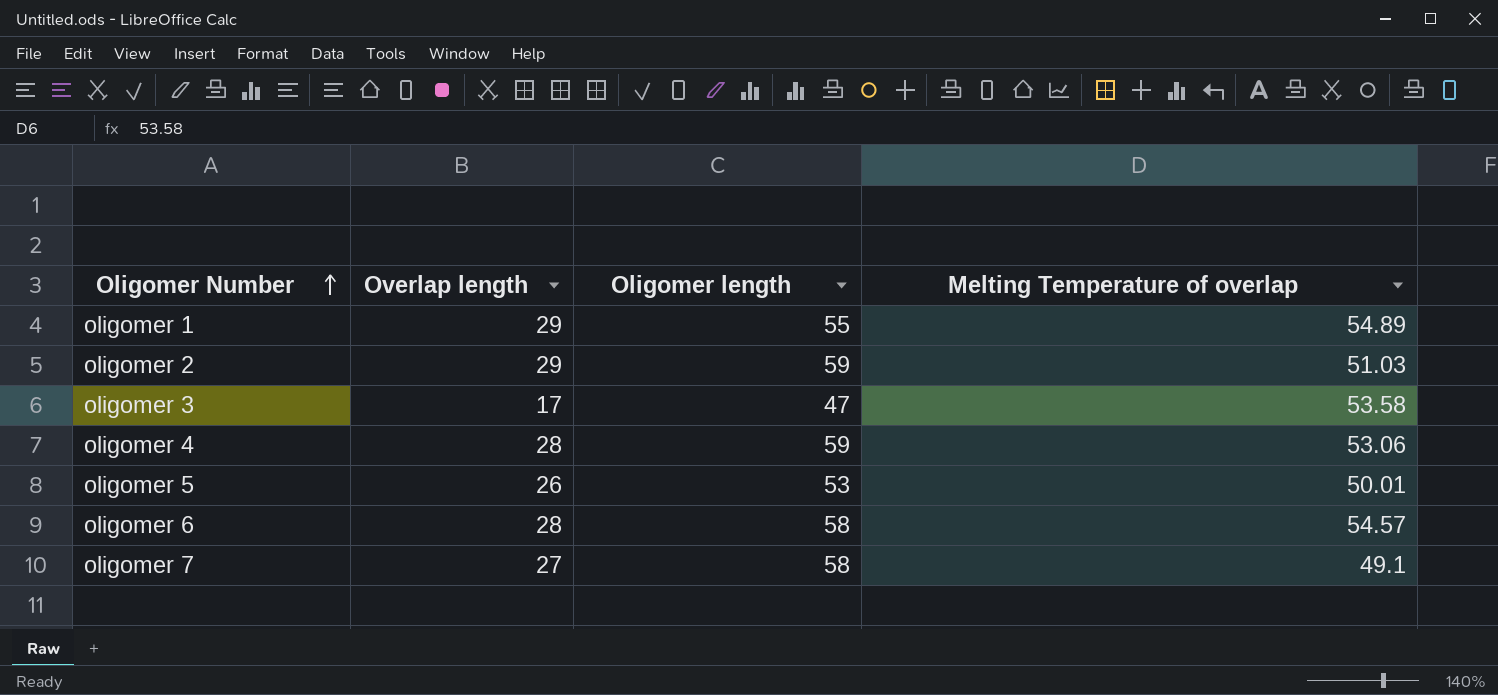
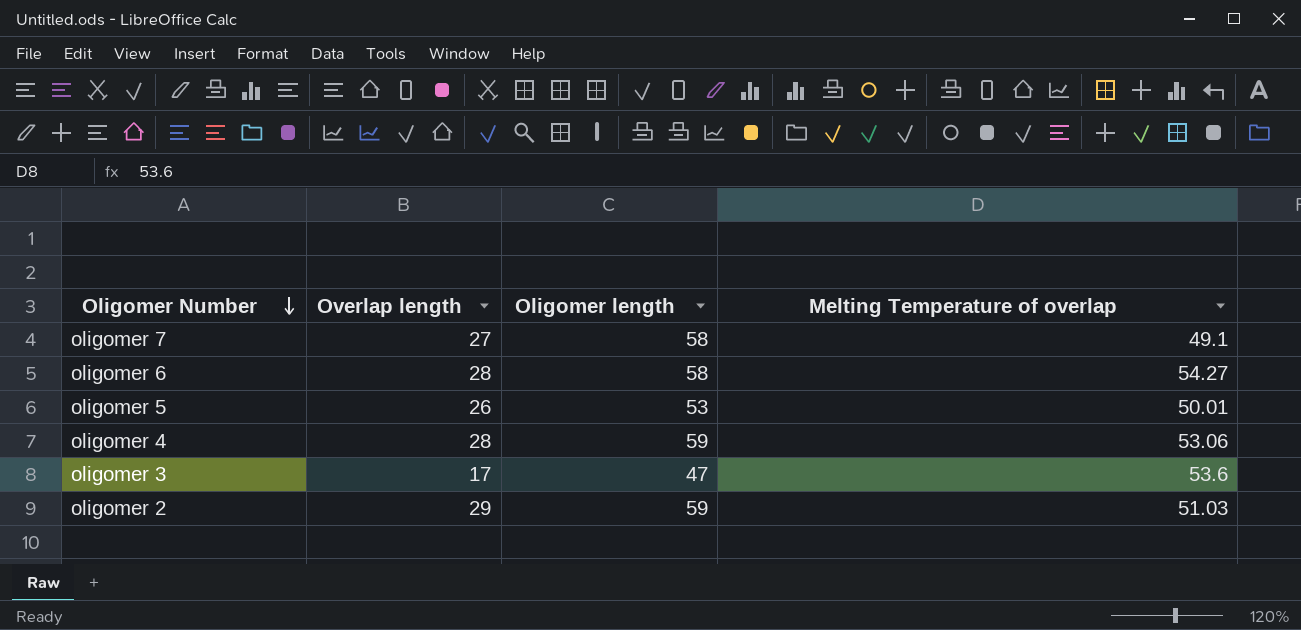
row order: Oligomer Number ascending -> Oligomer Number descending
row oligomer 1: 29 | 55 | 54.89 -> none
oligomer 6 | Melting Temperature of overlap: 54.57 -> 54.27
oligomer 3 | Melting Temperature of overlap: 53.58 -> 53.6

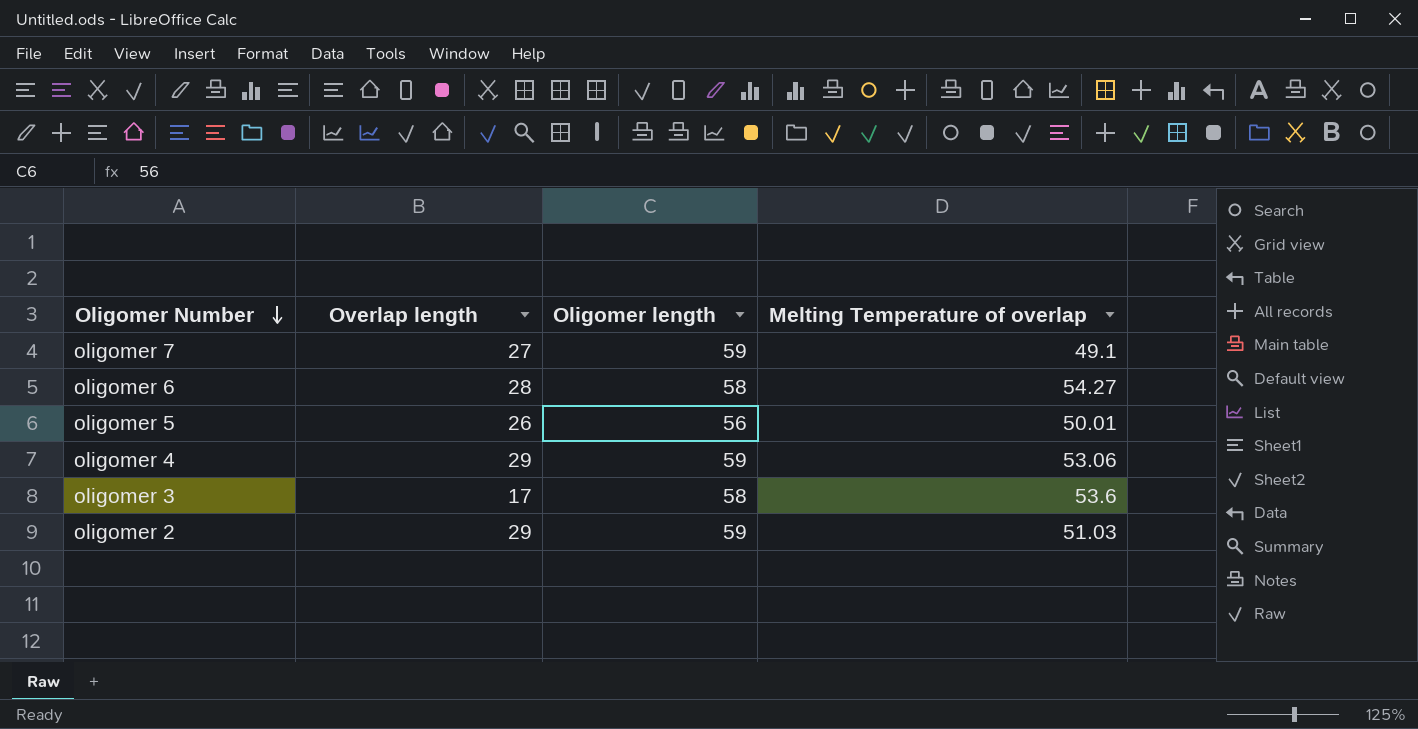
oligomer 7 | Oligomer length: 58 -> 59
oligomer 5 | Oligomer length: 53 -> 56
oligomer 4 | Overlap length: 28 -> 29
oligomer 3 | Oligomer length: 47 -> 58

